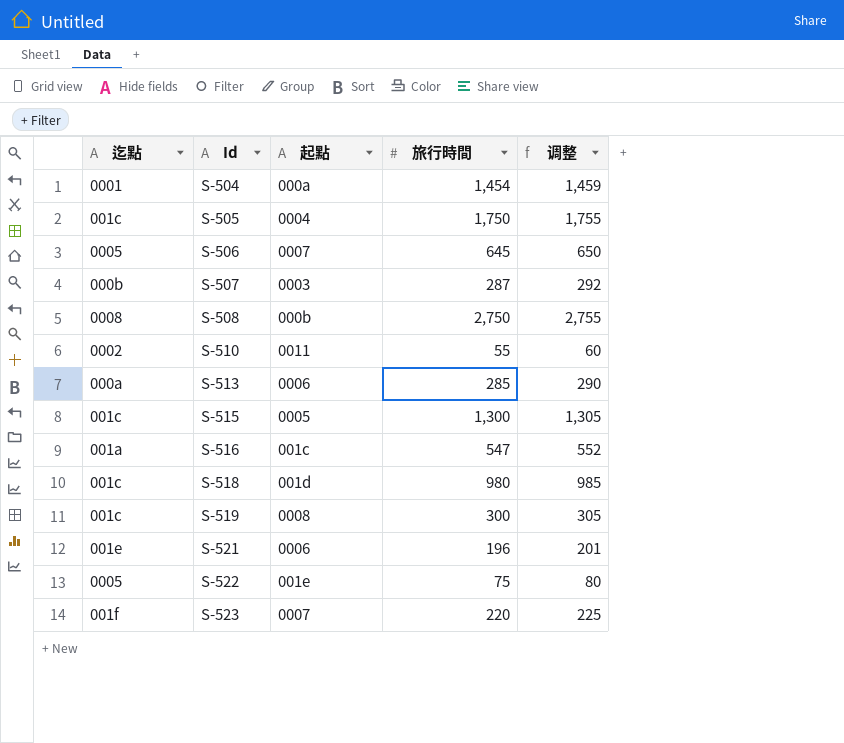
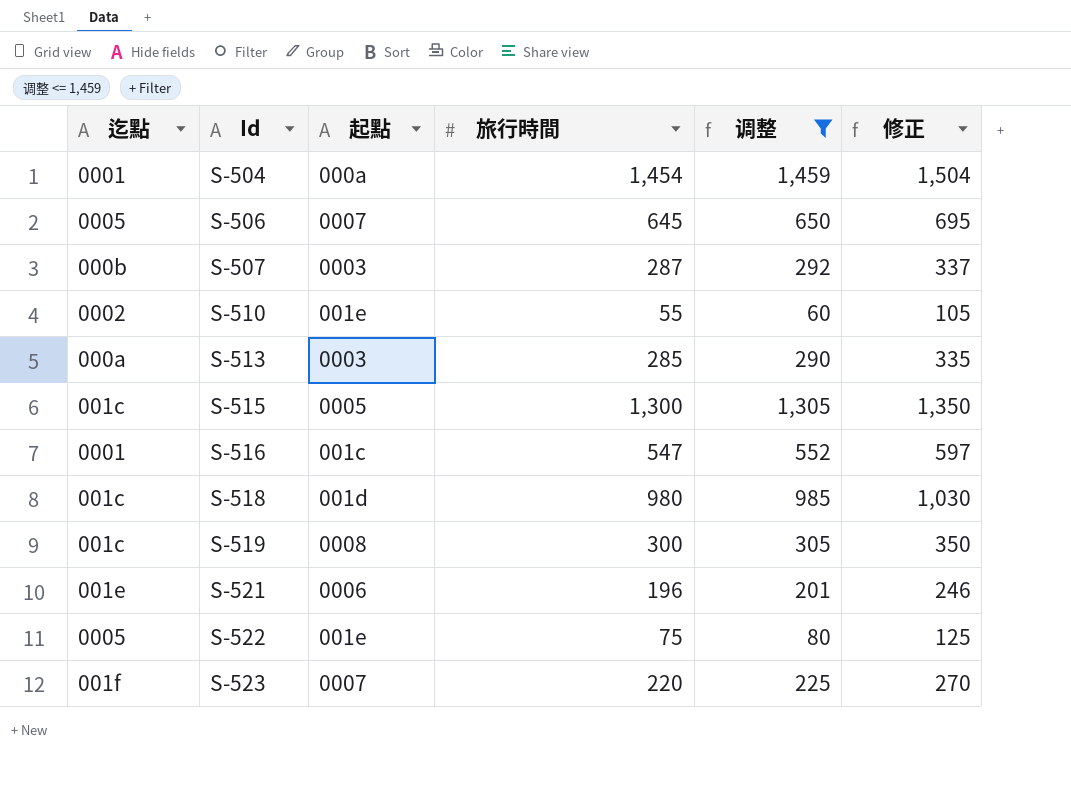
filter: none -> 调整 <= 1,459
column 修正 | formula: none -> [旅行時間] + 50
S-510 | 起點: 0011 -> 001e
S-513 | 起點: 0006 -> 0003
S-516 | 迄點: 001a -> 0001

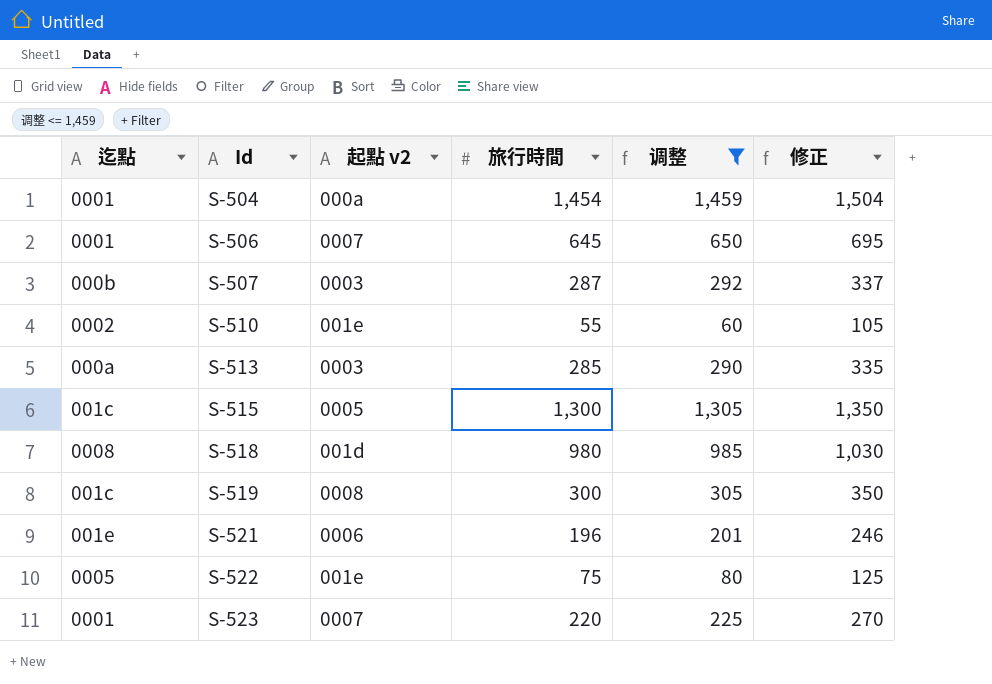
column name: 起點 -> 起點 v2
row S-516: 0001 | 001c | 547 | 552 | 597 -> none
S-506 | 迄點: 0005 -> 0001
S-518 | 迄點: 001c -> 0008
S-523 | 迄點: 001f -> 0001

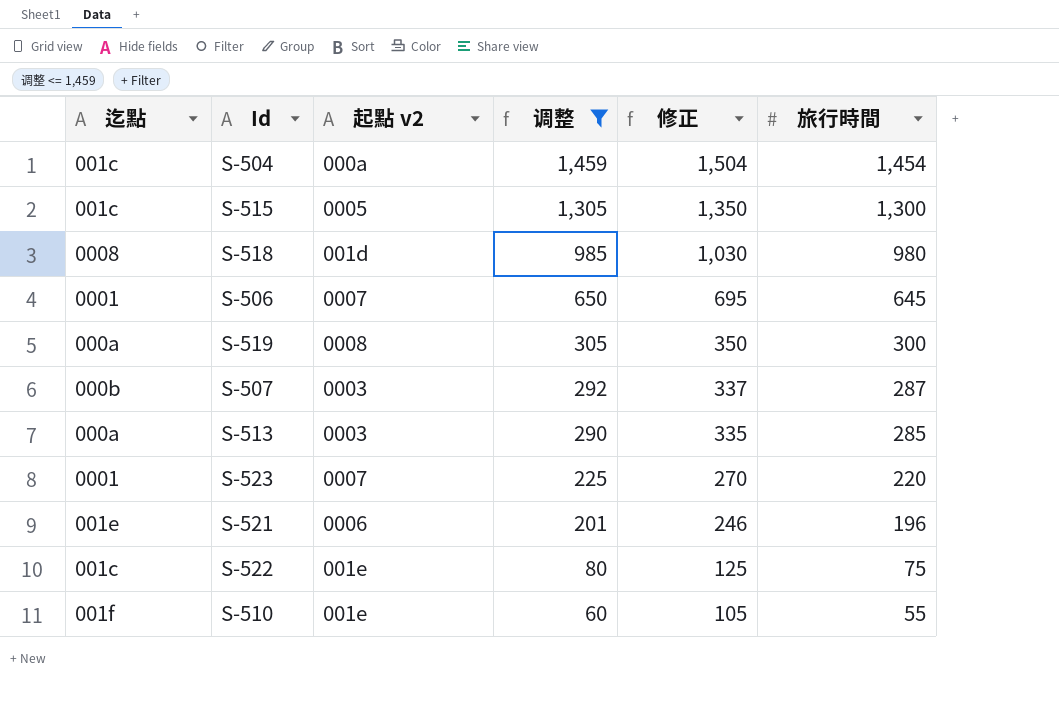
row order: Id ascending -> 调整 descending
column 旅行時間 | position: 4 -> 6
S-504 | 迄點: 0001 -> 001c
S-519 | 迄點: 001c -> 000a
S-522 | 迄點: 0005 -> 001c
S-510 | 迄點: 0002 -> 001f

